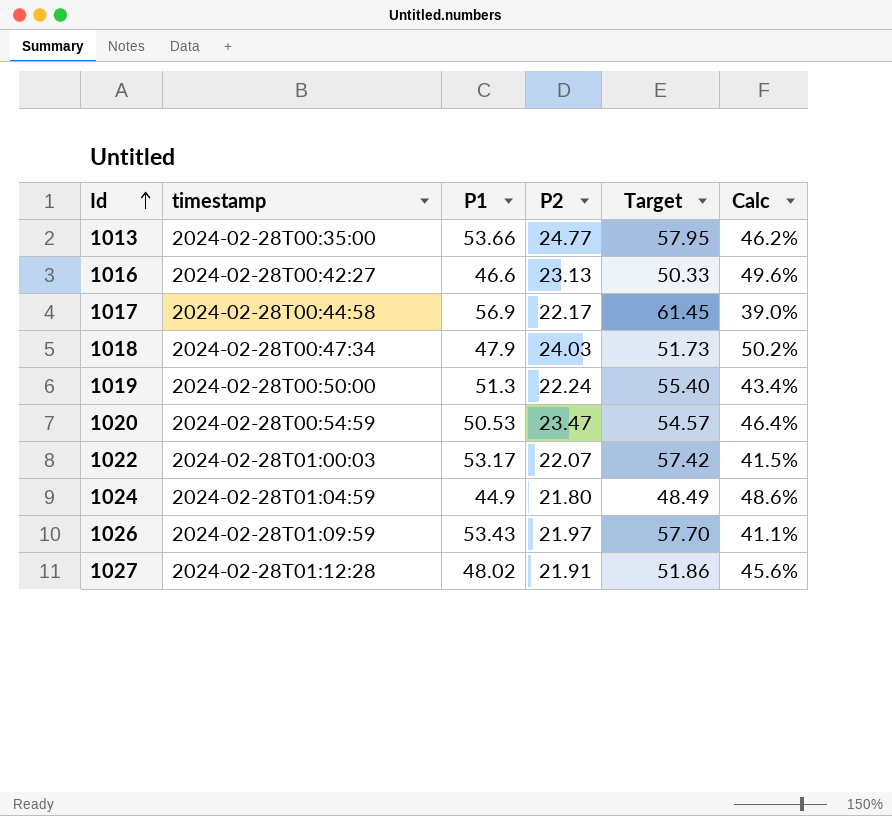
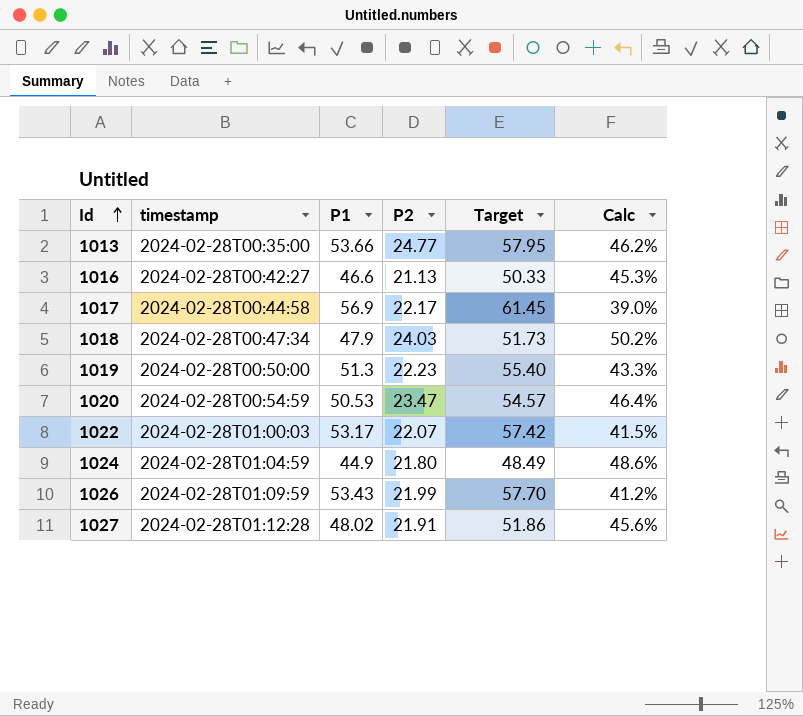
1016 | P2: 23.13 -> 21.13
1016 | Calc: 49.6% -> 45.3%
1019 | P2: 22.24 -> 22.23
1019 | Calc: 43.4% -> 43.3%
1026 | P2: 21.97 -> 21.99
1026 | Calc: 41.1% -> 41.2%

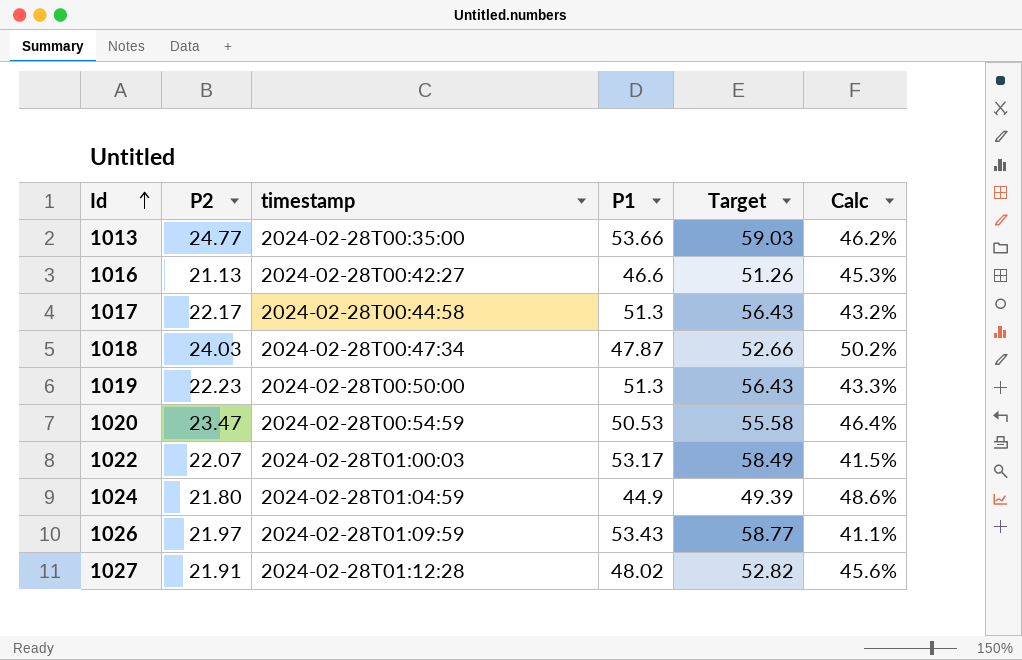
column P2 | position: 4 -> 2
column Target | formula: [P1] * 1.08 -> [P1] * 1.1
1017 | P1: 56.9 -> 51.3
1017 | Calc: 39.0% -> 43.2%
1018 | P1: 47.9 -> 47.87
1026 | P2: 21.99 -> 21.97
1026 | Calc: 41.2% -> 41.1%

